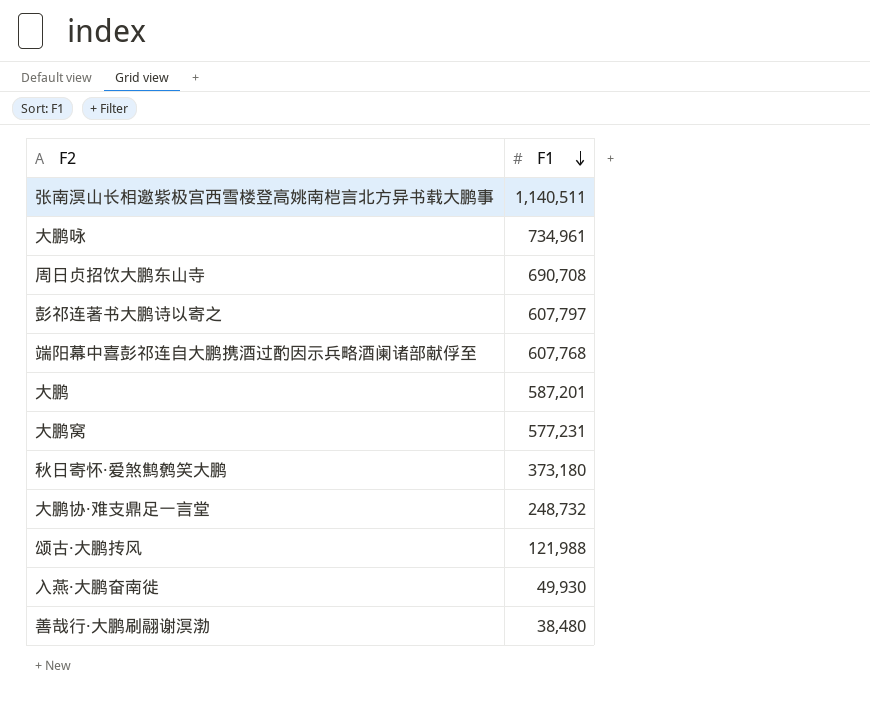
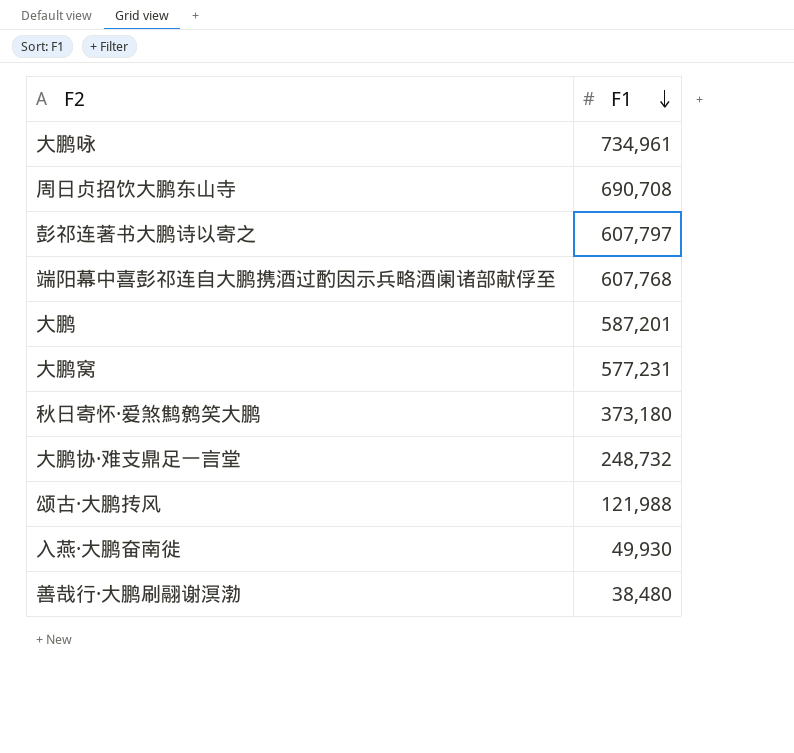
row 张南溟山长相邀紫极宫西雪楼登高姚南桤言北方异书载大鹏事: 1,140,511 -> none

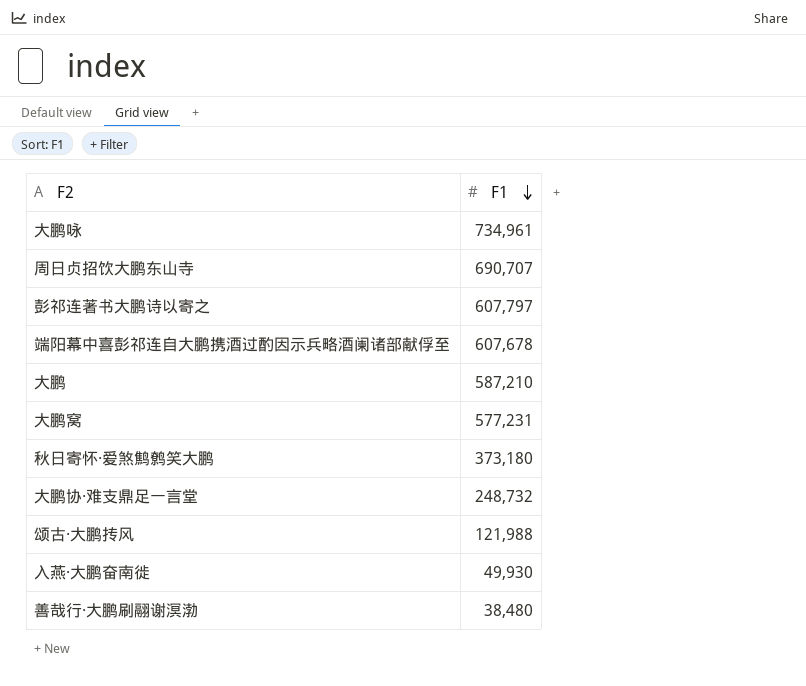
周日贞招饮大鹏东山寺 | F1: 690,708 -> 690,707
端阳幕中喜彭祁连自大鹏携酒过酌因示兵略酒阑诸部献俘至 | F1: 607,768 -> 607,678
大鹏 | F1: 587,201 -> 587,210

